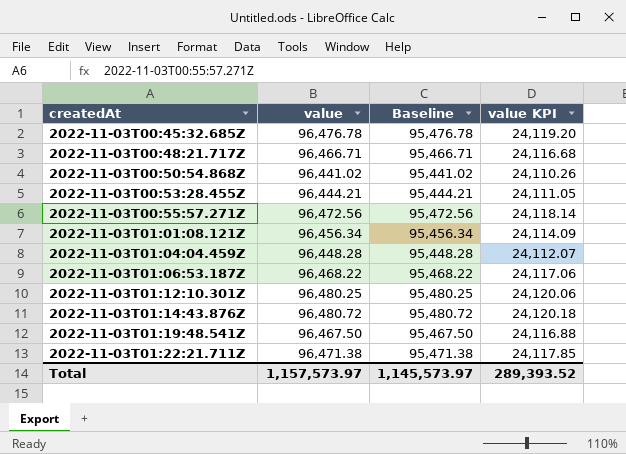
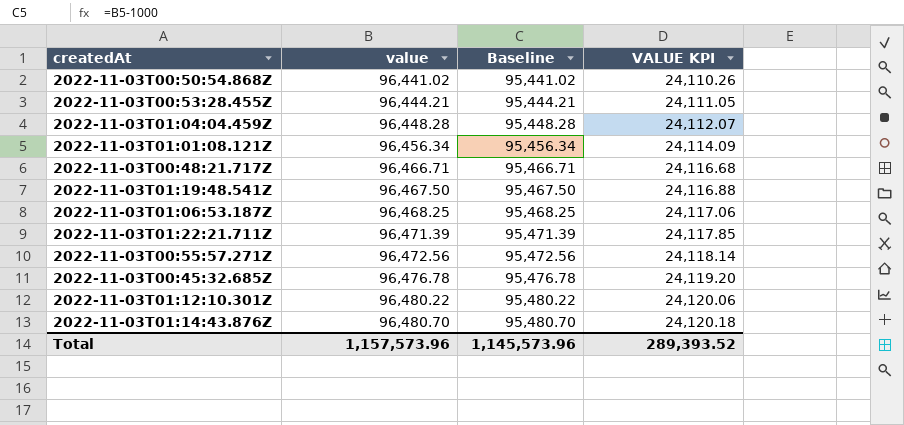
row order: createdAt ascending -> value ascending
column name: value KPI -> VALUE KPI
2022-11-03T01:06:53.187Z | value: 96,468.22 -> 96,468.25
2022-11-03T01:06:53.187Z | Baseline: 95,468.22 -> 95,468.25
2022-11-03T01:22:21.711Z | value: 96,471.38 -> 96,471.39
2022-11-03T01:22:21.711Z | Baseline: 95,471.38 -> 95,471.39
2022-11-03T01:12:10.301Z | value: 96,480.25 -> 96,480.22
2022-11-03T01:12:10.301Z | Baseline: 95,480.25 -> 95,480.22
2022-11-03T01:14:43.876Z | value: 96,480.72 -> 96,480.70
2022-11-03T01:14:43.876Z | Baseline: 95,480.72 -> 95,480.70
Total | value: 1,157,573.97 -> 1,157,573.96
Total | Baseline: 1,145,573.97 -> 1,145,573.96

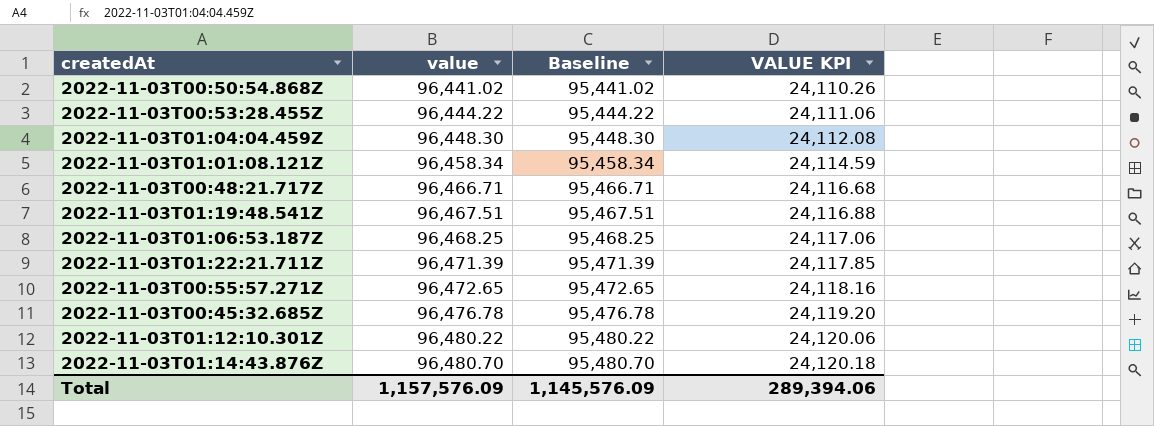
2022-11-03T00:53:28.455Z | value: 96,444.21 -> 96,444.22
2022-11-03T00:53:28.455Z | Baseline: 95,444.21 -> 95,444.22
2022-11-03T00:53:28.455Z | VALUE KPI: 24,111.05 -> 24,111.06
2022-11-03T01:04:04.459Z | value: 96,448.28 -> 96,448.30
2022-11-03T01:04:04.459Z | Baseline: 95,448.28 -> 95,448.30
2022-11-03T01:04:04.459Z | VALUE KPI: 24,112.07 -> 24,112.08
2022-11-03T01:01:08.121Z | value: 96,456.34 -> 96,458.34
2022-11-03T01:01:08.121Z | Baseline: 95,456.34 -> 95,458.34
2022-11-03T01:01:08.121Z | VALUE KPI: 24,114.09 -> 24,114.59
2022-11-03T01:19:48.541Z | value: 96,467.50 -> 96,467.51
2022-11-03T01:19:48.541Z | Baseline: 95,467.50 -> 95,467.51
2022-11-03T00:55:57.271Z | value: 96,472.56 -> 96,472.65
2022-11-03T00:55:57.271Z | Baseline: 95,472.56 -> 95,472.65
2022-11-03T00:55:57.271Z | VALUE KPI: 24,118.14 -> 24,118.16
Total | value: 1,157,573.96 -> 1,157,576.09
Total | Baseline: 1,145,573.96 -> 1,145,576.09
Total | VALUE KPI: 289,393.52 -> 289,394.06

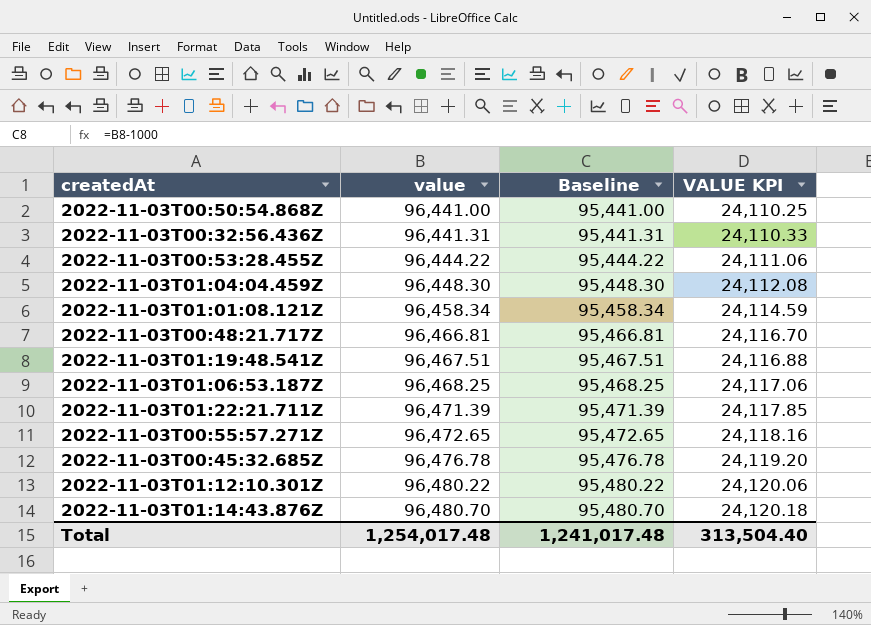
2022-11-03T00:50:54.868Z | value: 96,441.02 -> 96,441.00
2022-11-03T00:50:54.868Z | Baseline: 95,441.02 -> 95,441.00
2022-11-03T00:50:54.868Z | VALUE KPI: 24,110.26 -> 24,110.25
row 2022-11-03T00:32:56.436Z: none -> 96,441.31 | 95,441.31 | 24,110.33
2022-11-03T00:48:21.717Z | value: 96,466.71 -> 96,466.81
2022-11-03T00:48:21.717Z | Baseline: 95,466.71 -> 95,466.81
2022-11-03T00:48:21.717Z | VALUE KPI: 24,116.68 -> 24,116.70
Total | value: 1,157,576.09 -> 1,254,017.48
Total | Baseline: 1,145,576.09 -> 1,241,017.48
Total | VALUE KPI: 289,394.06 -> 313,504.40

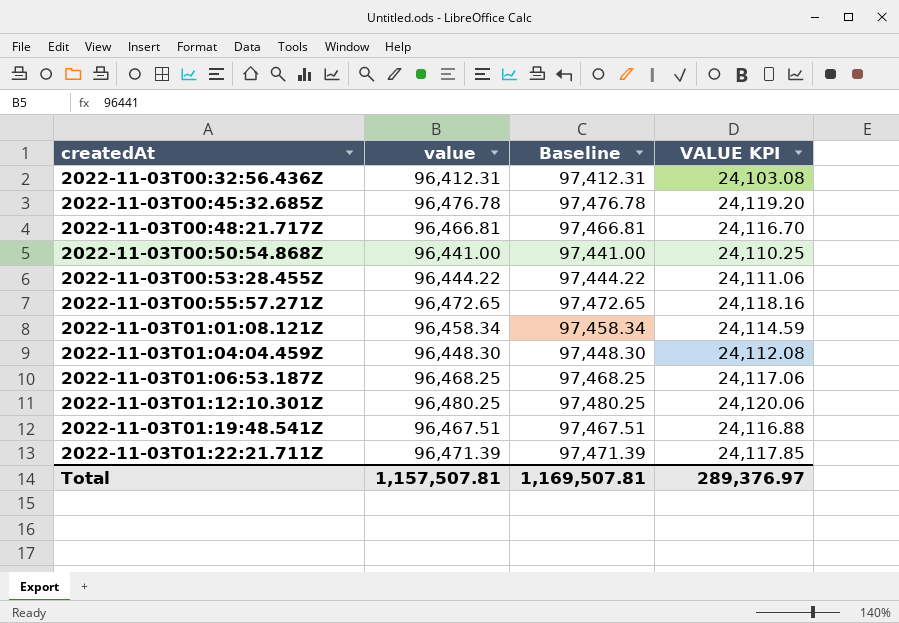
row order: value ascending -> createdAt ascending
column Baseline | formula: [value] - 1000 -> [value] + 1000
row 2022-11-03T01:14:43.876Z: 96,480.70 | 95,480.70 | 24,120.18 -> none
2022-11-03T00:32:56.436Z | value: 96,441.31 -> 96,412.31
2022-11-03T00:32:56.436Z | VALUE KPI: 24,110.33 -> 24,103.08
2022-11-03T01:12:10.301Z | value: 96,480.22 -> 96,480.25
Total | value: 1,254,017.48 -> 1,157,507.81
Total | Baseline: 1,241,017.48 -> 1,169,507.81
Total | VALUE KPI: 313,504.40 -> 289,376.97

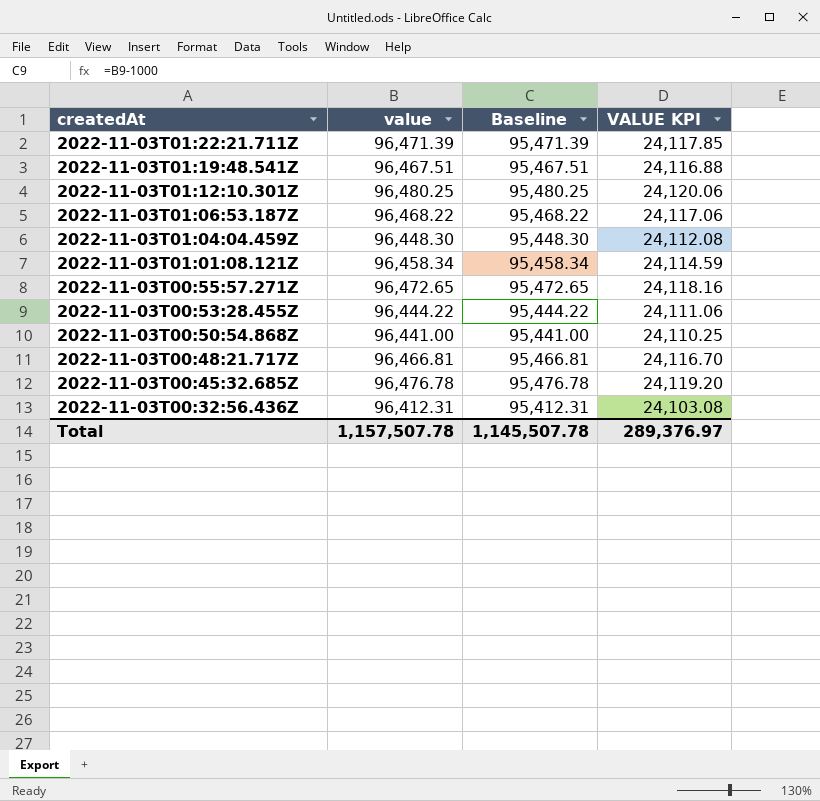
row order: createdAt ascending -> createdAt descending
column Baseline | formula: [value] + 1000 -> [value] - 1000
2022-11-03T01:06:53.187Z | value: 96,468.25 -> 96,468.22
Total | value: 1,157,507.81 -> 1,157,507.78
Total | Baseline: 1,169,507.81 -> 1,145,507.78

